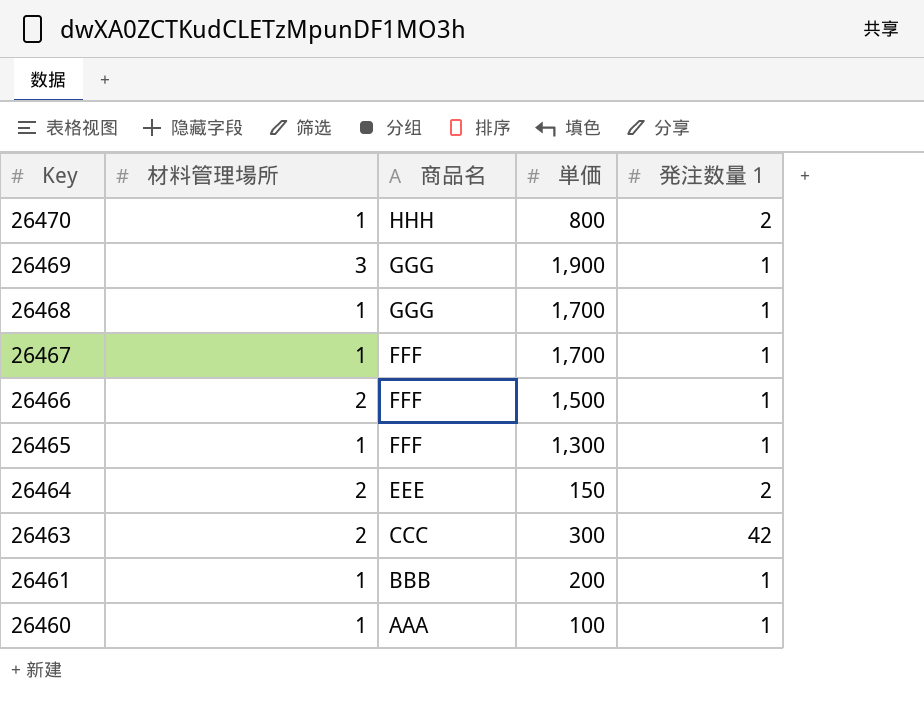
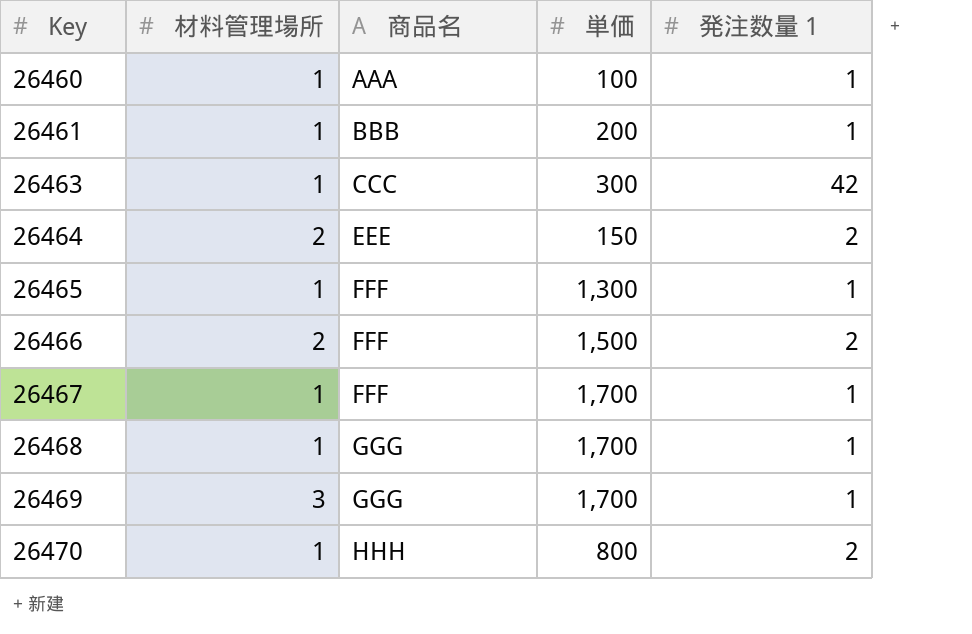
row order: Key descending -> Key ascending
26463 | 材料管理場所: 2 -> 1
26466 | 発注数量１: 1 -> 2
26469 | 単価: 1,900 -> 1,700

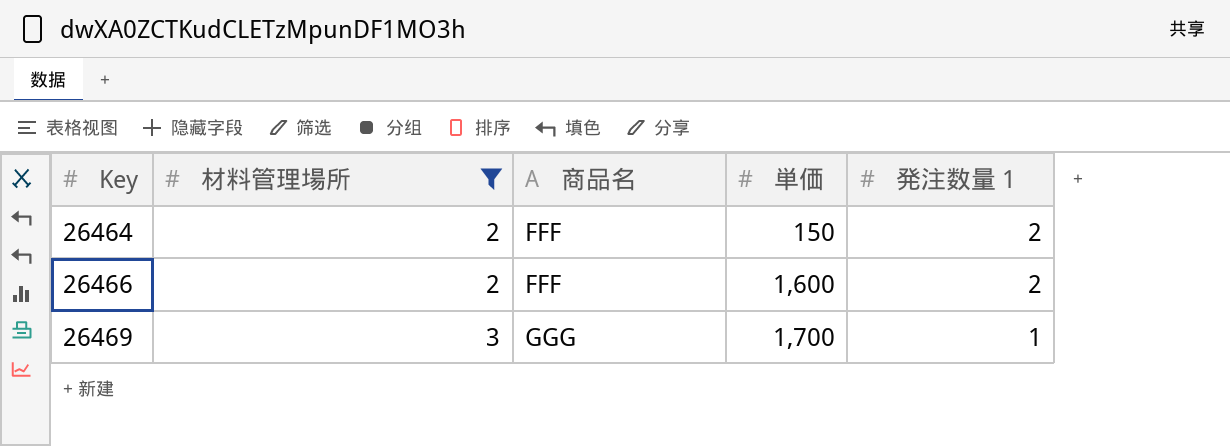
filter: none -> 材料管理場所 != 1
26464 | 商品名: EEE -> FFF
26466 | 単価: 1,500 -> 1,600

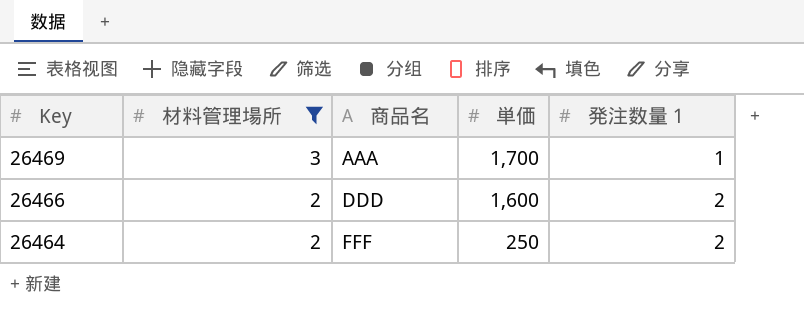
row order: Key ascending -> Key descending
26469 | 商品名: GGG -> AAA
26466 | 商品名: FFF -> DDD
26464 | 単価: 150 -> 250

